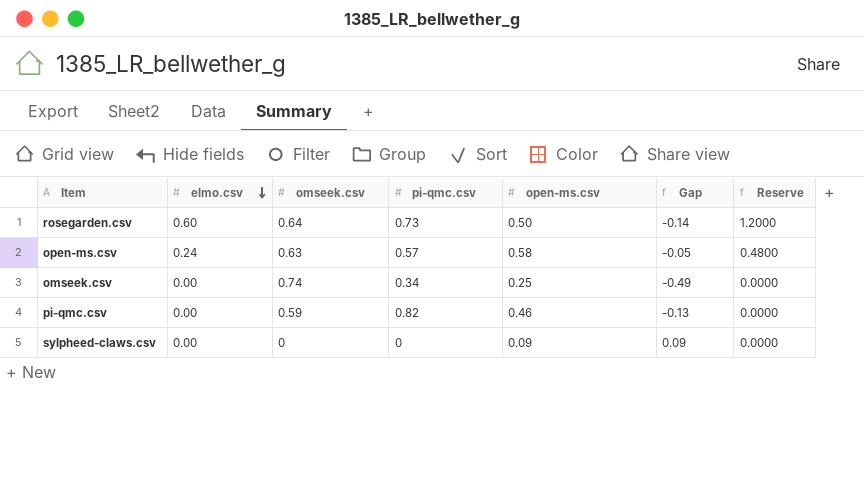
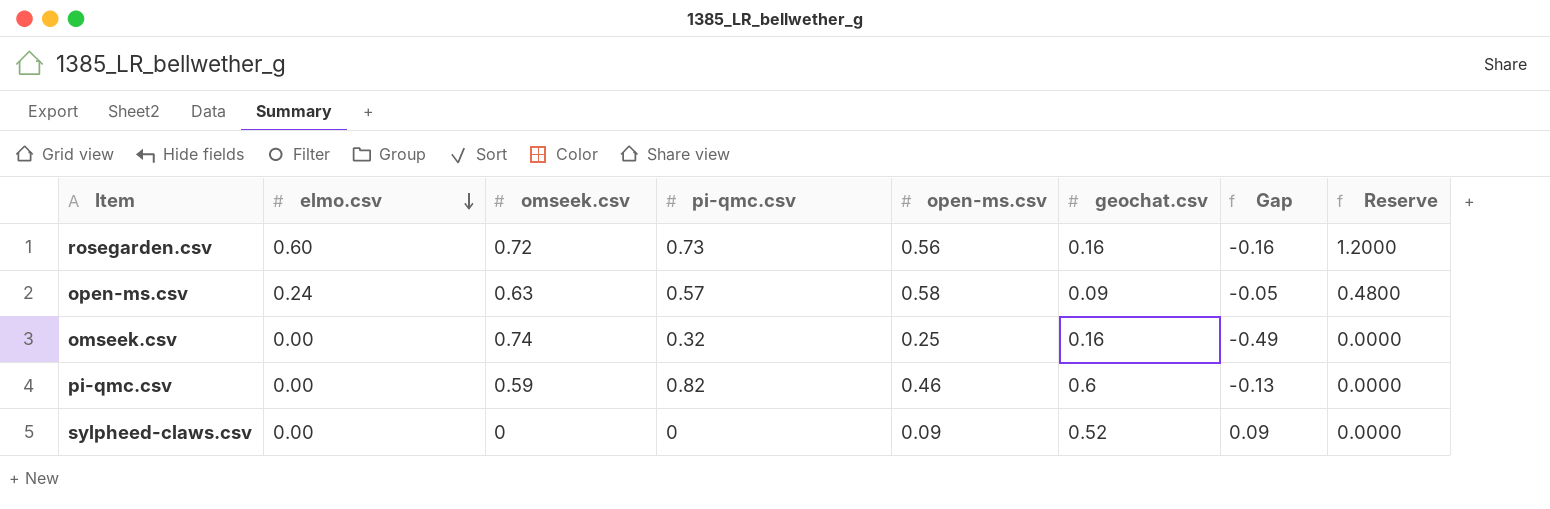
column geochat.csv | position: none -> 6
rosegarden.csv | omseek.csv: 0.64 -> 0.72
rosegarden.csv | open-ms.csv: 0.50 -> 0.56
rosegarden.csv | Gap: -0.14 -> -0.16
omseek.csv | pi-qmc.csv: 0.34 -> 0.32

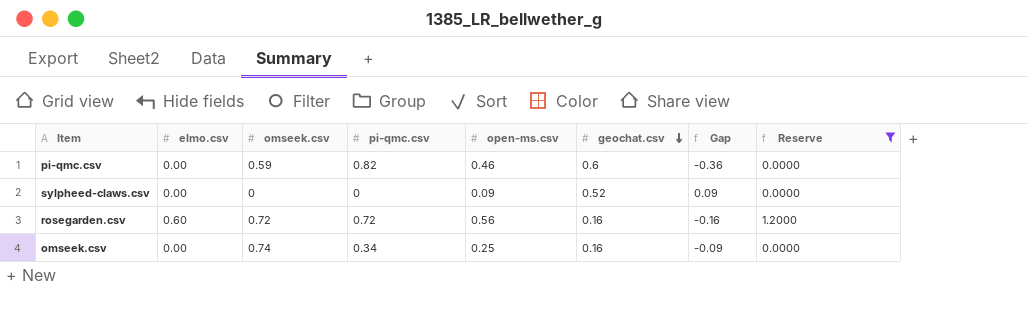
filter: none -> Reserve != 0.4800
row order: elmo.csv descending -> geochat.csv descending
column Gap | formula: [open-ms.csv] - [omseek.csv] -> [open-ms.csv] - [pi-qmc.csv]
rosegarden.csv | pi-qmc.csv: 0.73 -> 0.72
omseek.csv | pi-qmc.csv: 0.32 -> 0.34

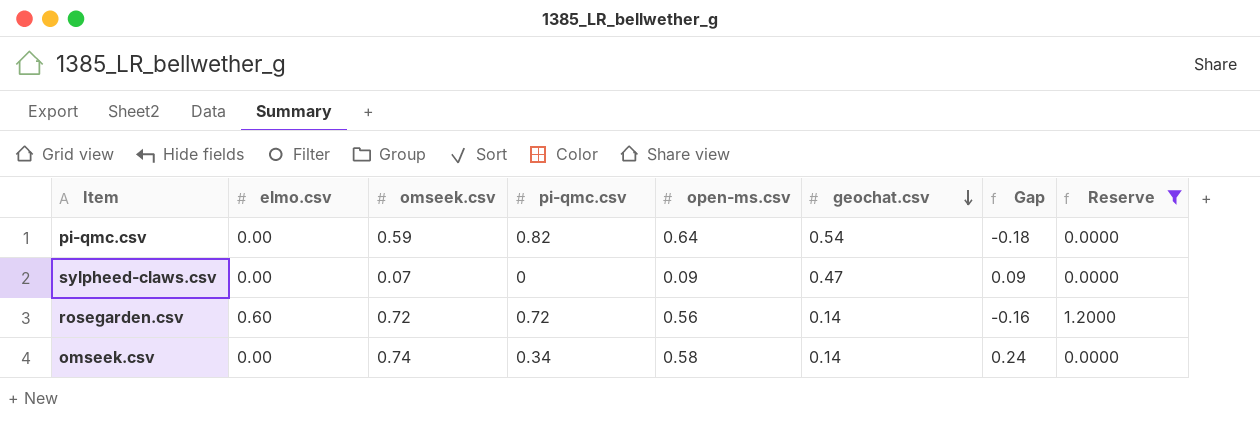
pi-qmc.csv | open-ms.csv: 0.46 -> 0.64
pi-qmc.csv | geochat.csv: 0.6 -> 0.54
pi-qmc.csv | Gap: -0.36 -> -0.18
sylpheed-claws.csv | omseek.csv: 0 -> 0.07
sylpheed-claws.csv | geochat.csv: 0.52 -> 0.47
rosegarden.csv | geochat.csv: 0.16 -> 0.14
omseek.csv | open-ms.csv: 0.25 -> 0.58
omseek.csv | geochat.csv: 0.16 -> 0.14
omseek.csv | Gap: -0.09 -> 0.24

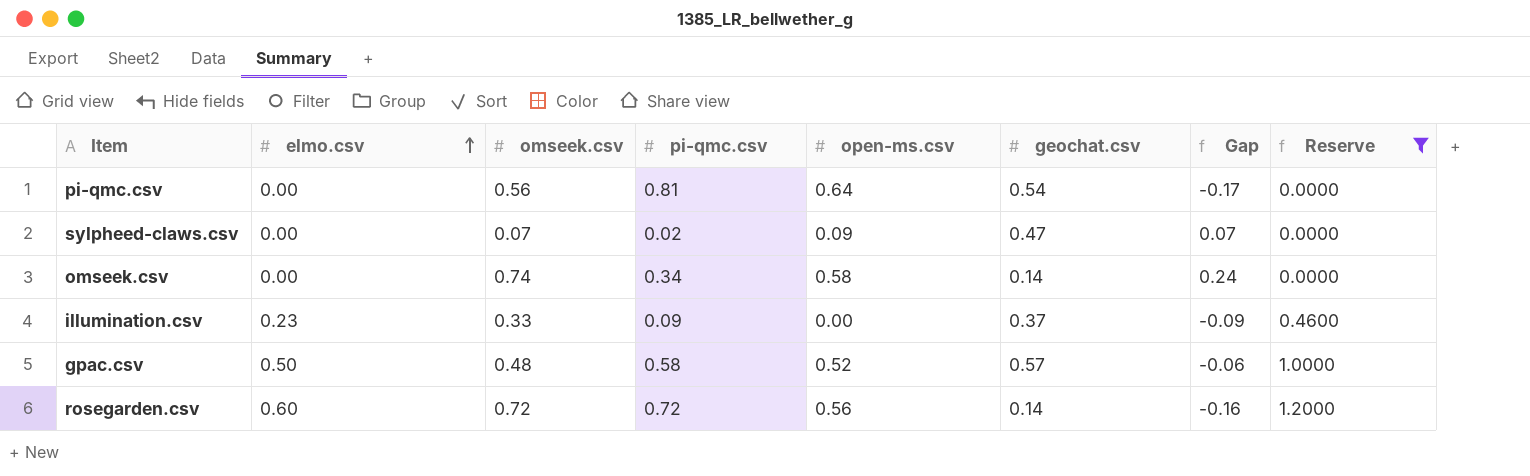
row order: geochat.csv descending -> elmo.csv ascending
pi-qmc.csv | omseek.csv: 0.59 -> 0.56
pi-qmc.csv | pi-qmc.csv: 0.82 -> 0.81
pi-qmc.csv | Gap: -0.18 -> -0.17
sylpheed-claws.csv | pi-qmc.csv: 0 -> 0.02
sylpheed-claws.csv | Gap: 0.09 -> 0.07
row illumination.csv: none -> 0.23 | 0.33 | 0.09 | 0.00 | 0.37 | -0.09 | 0.4600
row gpac.csv: none -> 0.50 | 0.48 | 0.58 | 0.52 | 0.57 | -0.06 | 1.0000

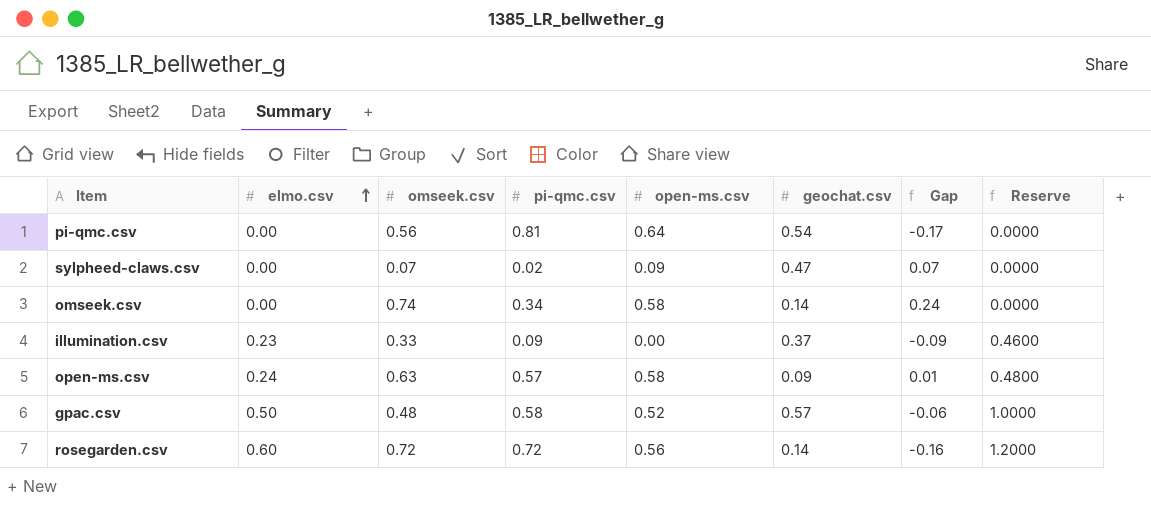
filter: Reserve != 0.4800 -> none

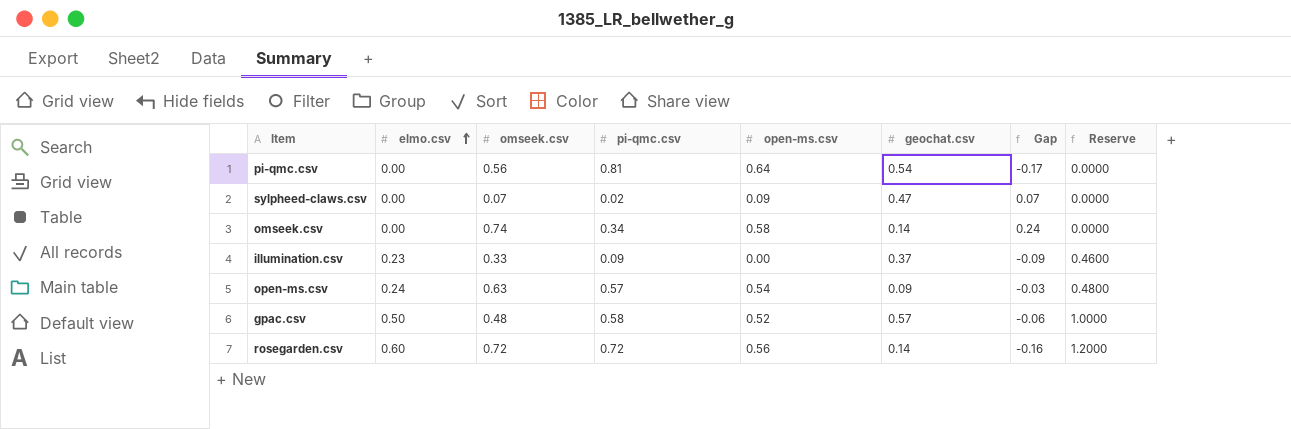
open-ms.csv | open-ms.csv: 0.58 -> 0.54
open-ms.csv | Gap: 0.01 -> -0.03

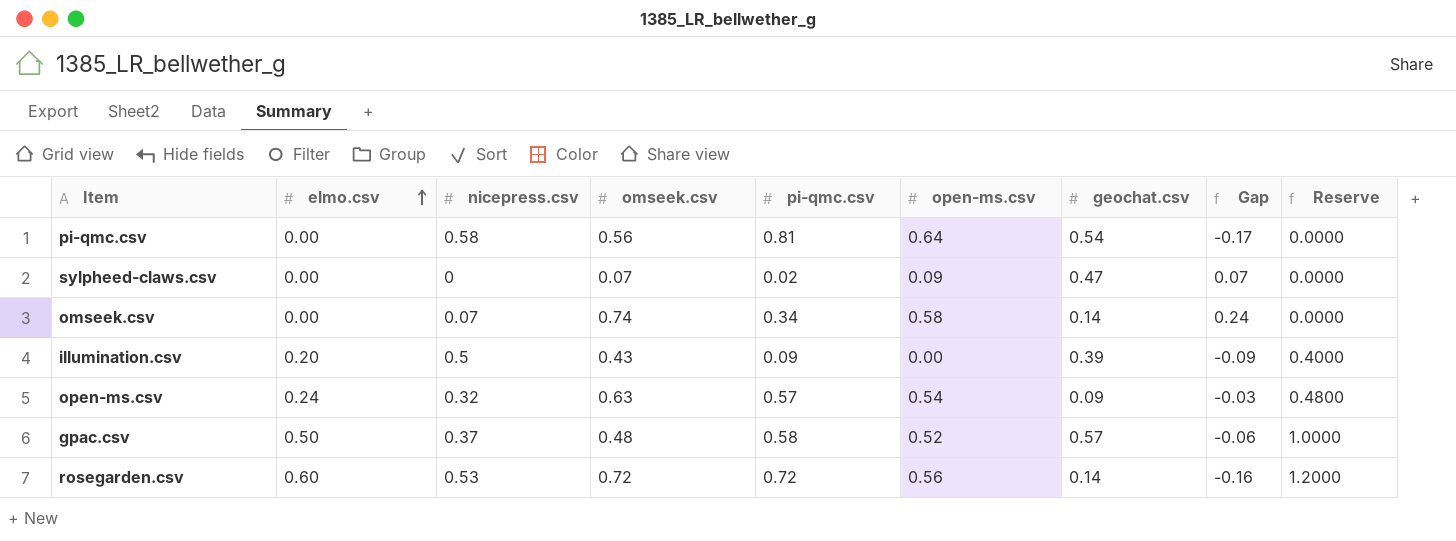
column nicepress.csv | position: none -> 3
illumination.csv | elmo.csv: 0.23 -> 0.20
illumination.csv | omseek.csv: 0.33 -> 0.43
illumination.csv | geochat.csv: 0.37 -> 0.39
illumination.csv | Reserve: 0.4600 -> 0.4000

